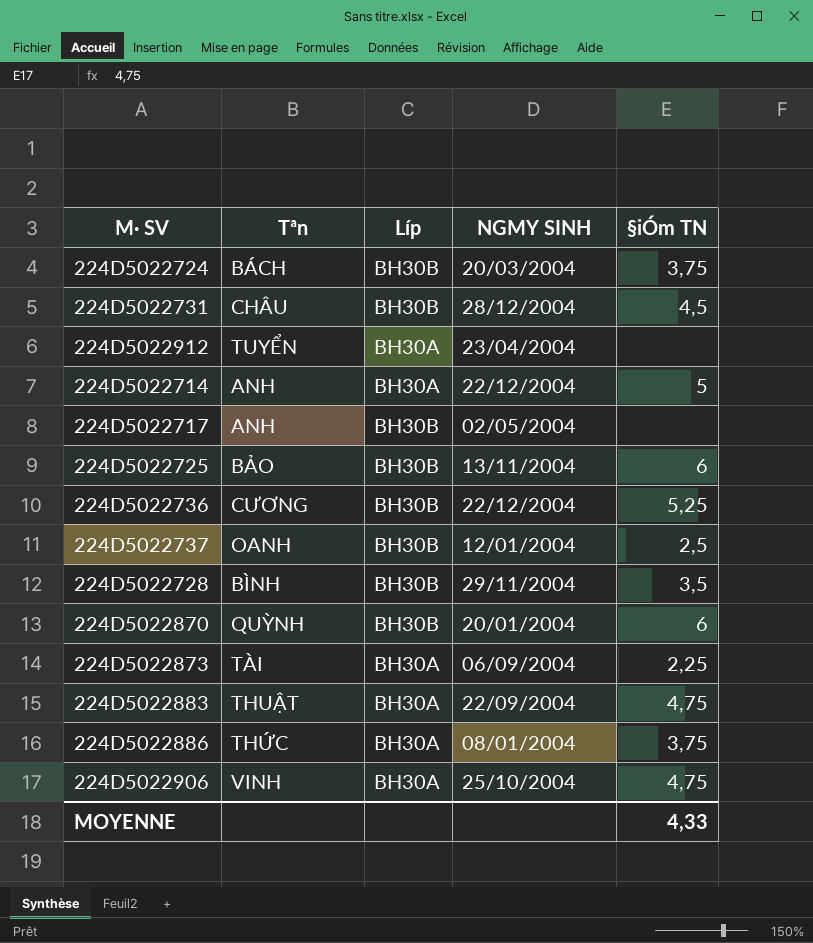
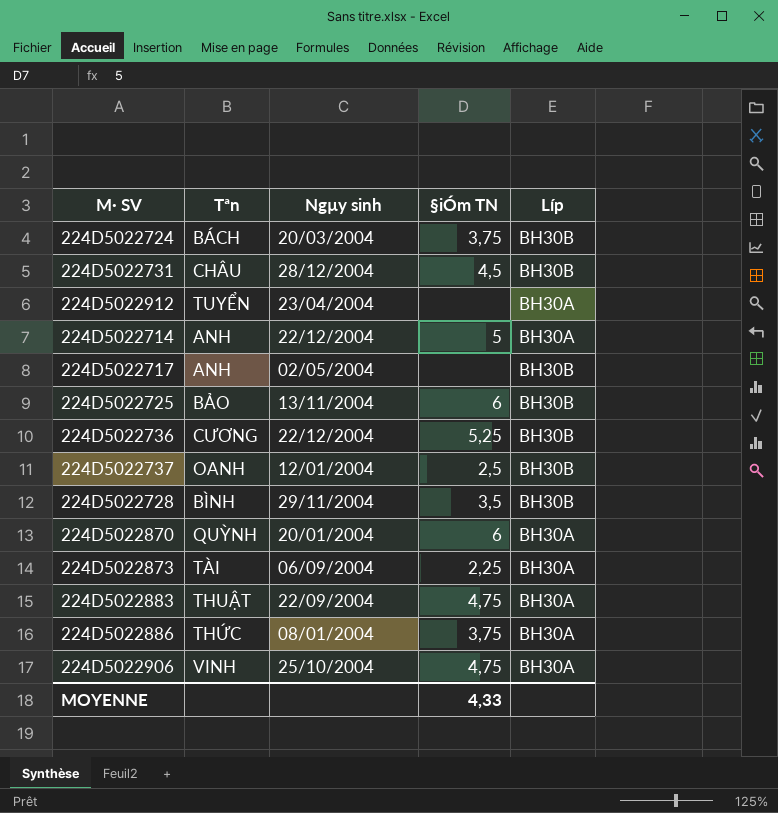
column name: NGΜY SINH -> Ngµy sinh
column Líp | position: 3 -> 5
224D5022870 | Líp: BH30B -> BH30A

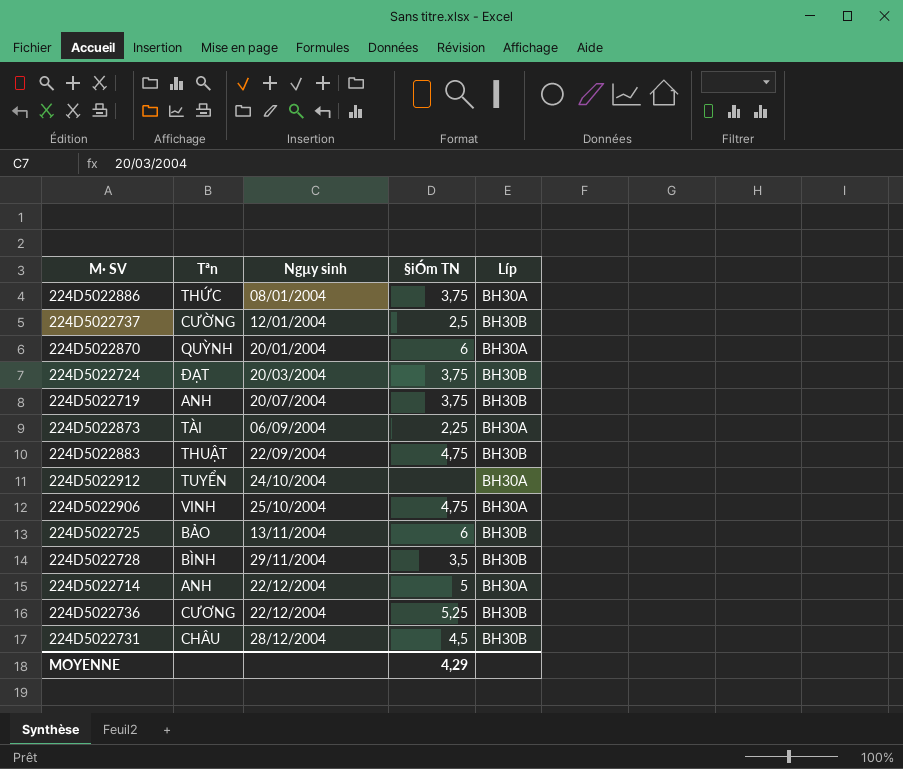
row order: none -> Ngµy sinh ascending
row 224D5022717: ANH | 02/05/2004 | none | BH30B -> none
224D5022737 | Tªn: OANH -> CƯỜNG
224D5022724 | Tªn: BÁCH -> ĐẠT
row 224D5022719: none -> ANH | 20/07/2004 | 3,75 | BH30B
224D5022883 | Líp: BH30A -> BH30B
224D5022912 | Ngµy sinh: 23/04/2004 -> 24/10/2004
MOYENNE | §iÓm TN: 4,33 -> 4,29

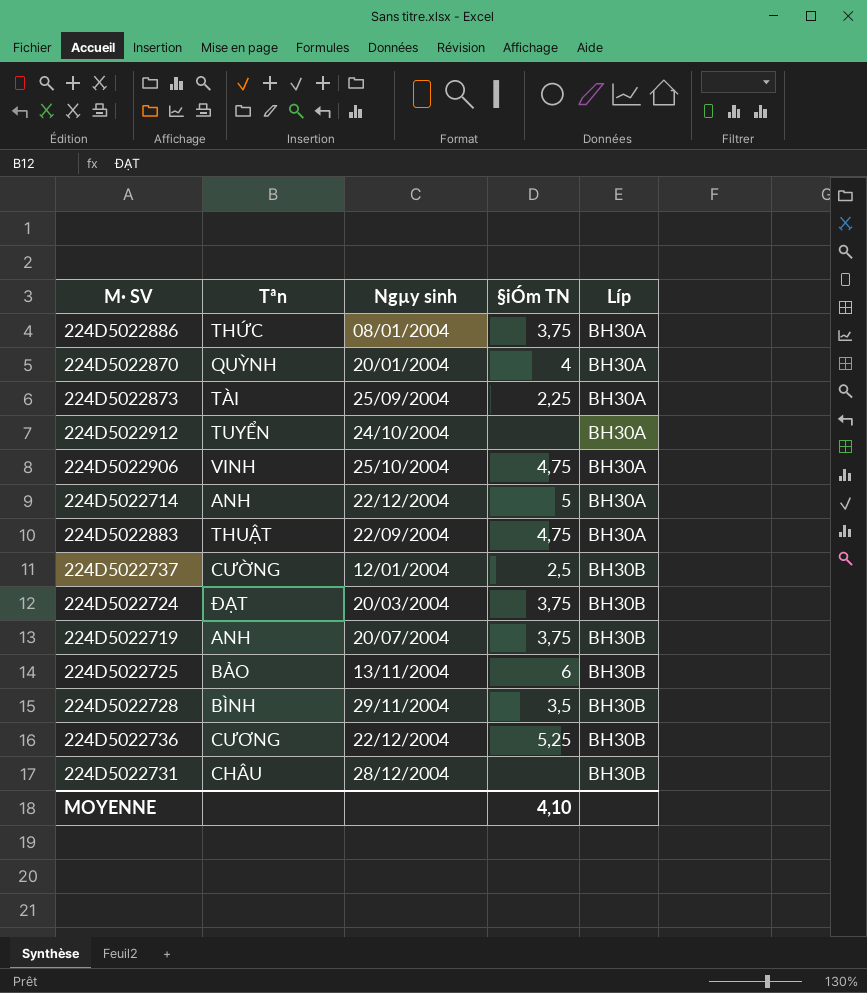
row order: Ngµy sinh ascending -> Líp ascending
224D5022870 | §iÓm TN: 6 -> 4
224D5022873 | Ngµy sinh: 06/09/2004 -> 25/09/2004
224D5022883 | Líp: BH30B -> BH30A
224D5022731 | §iÓm TN: 4,5 -> none
MOYENNE | §iÓm TN: 4,29 -> 4,10

